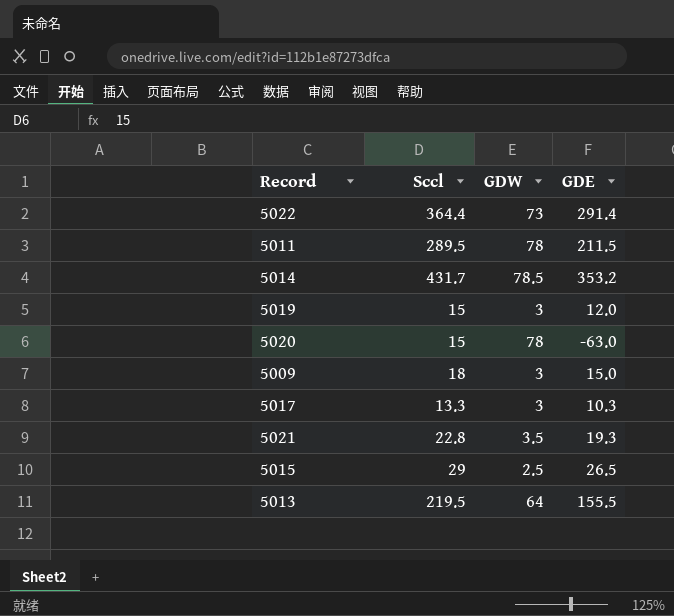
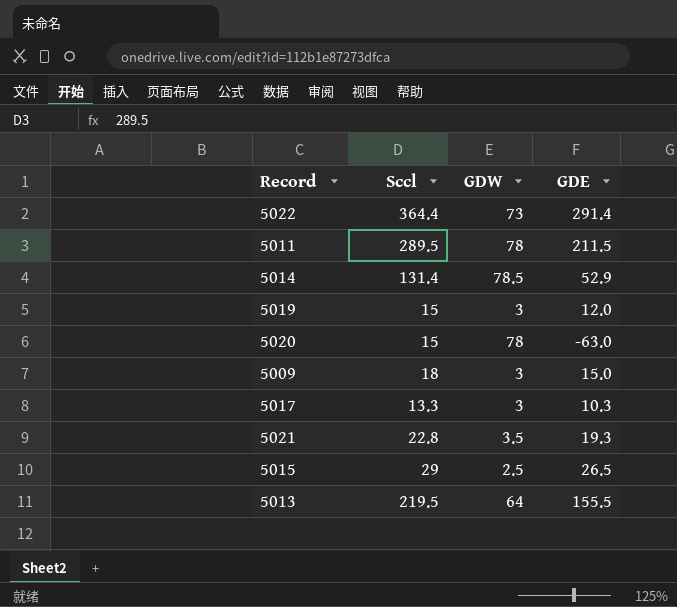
5014 | Sccl: 431.7 -> 131.4
5014 | GDE: 353.2 -> 52.9

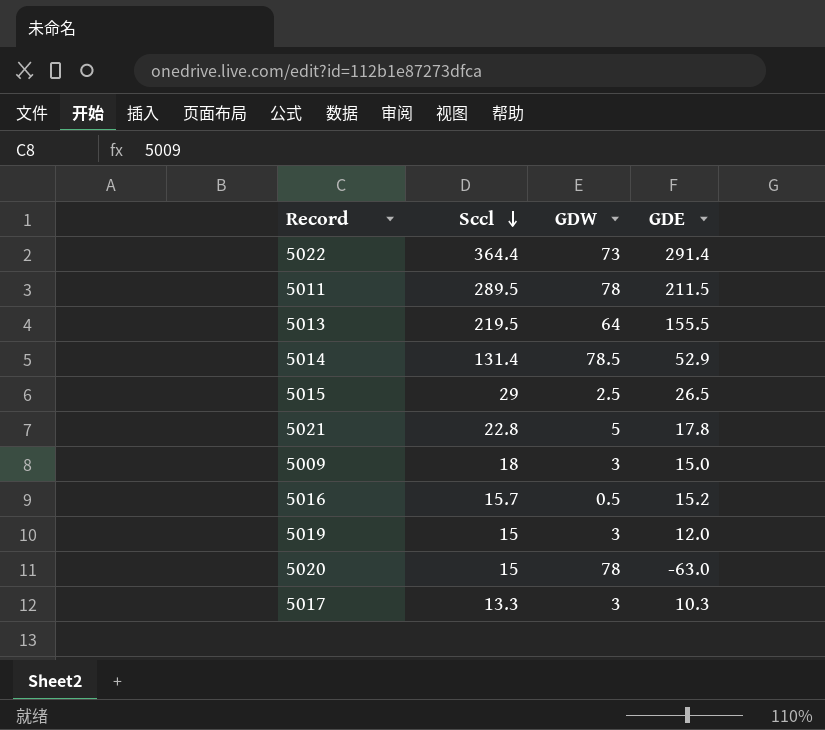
row order: none -> Sccl descending
5021 | GDW: 3.5 -> 5
5021 | GDE: 19.3 -> 17.8
row 5016: none -> 15.7 | 0.5 | 15.2

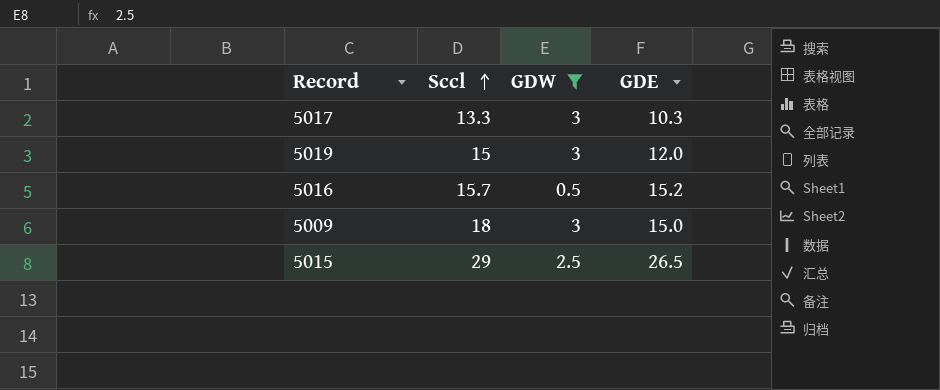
filter: none -> GDW <= 3
row order: Sccl descending -> Sccl ascending

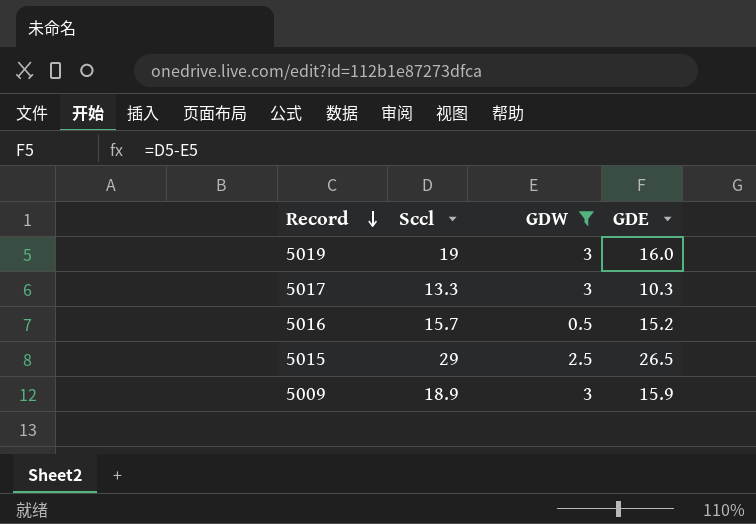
row order: Sccl ascending -> Record descending
5019 | Sccl: 15 -> 19
5019 | GDE: 12.0 -> 16.0
5009 | Sccl: 18 -> 18.9
5009 | GDE: 15.0 -> 15.9

